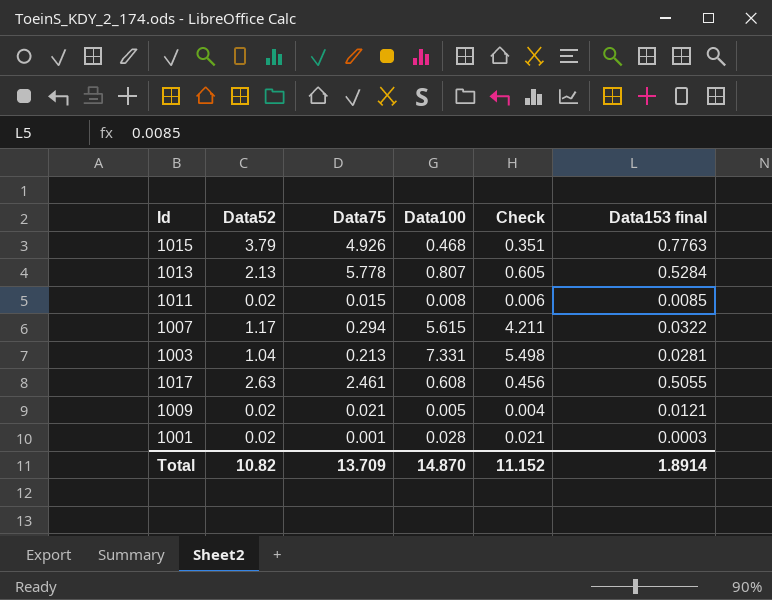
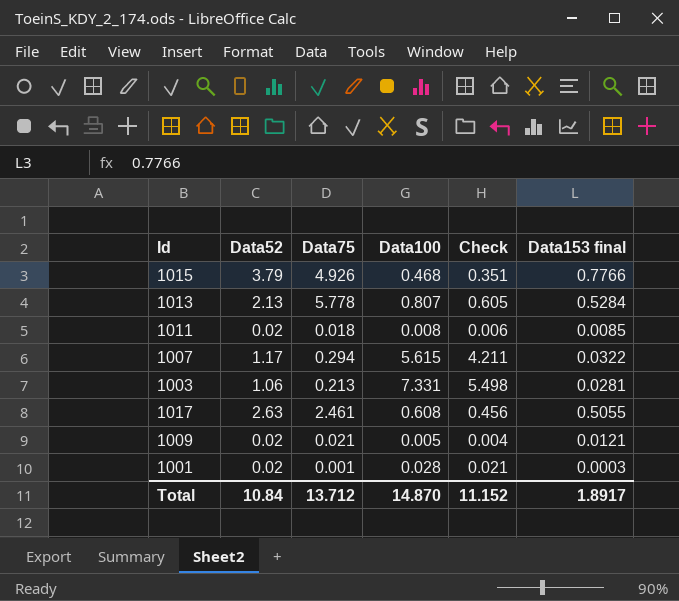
1015 | Data153 final: 0.7763 -> 0.7766
1011 | Data75: 0.015 -> 0.018
1003 | Data52: 1.04 -> 1.06
Total | Data52: 10.82 -> 10.84
Total | Data75: 13.709 -> 13.712
Total | Data153 final: 1.8914 -> 1.8917

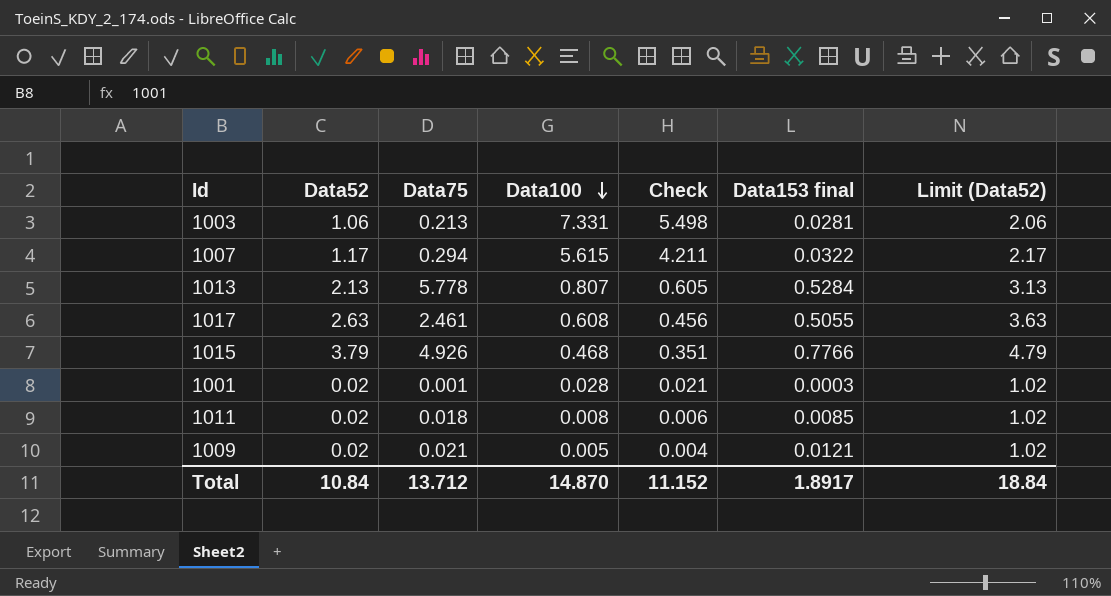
row order: none -> Data100 descending
column Limit (Data52) | formula: none -> [Data52] + 1

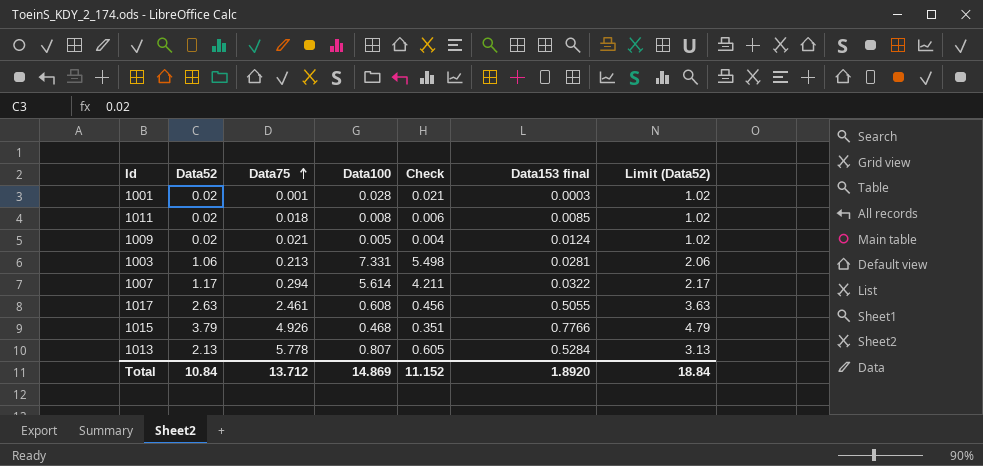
row order: Data100 descending -> Data75 ascending
1009 | Data153 final: 0.0121 -> 0.0124
1007 | Data100: 5.615 -> 5.614
Total | Data100: 14.870 -> 14.869
Total | Data153 final: 1.8917 -> 1.8920

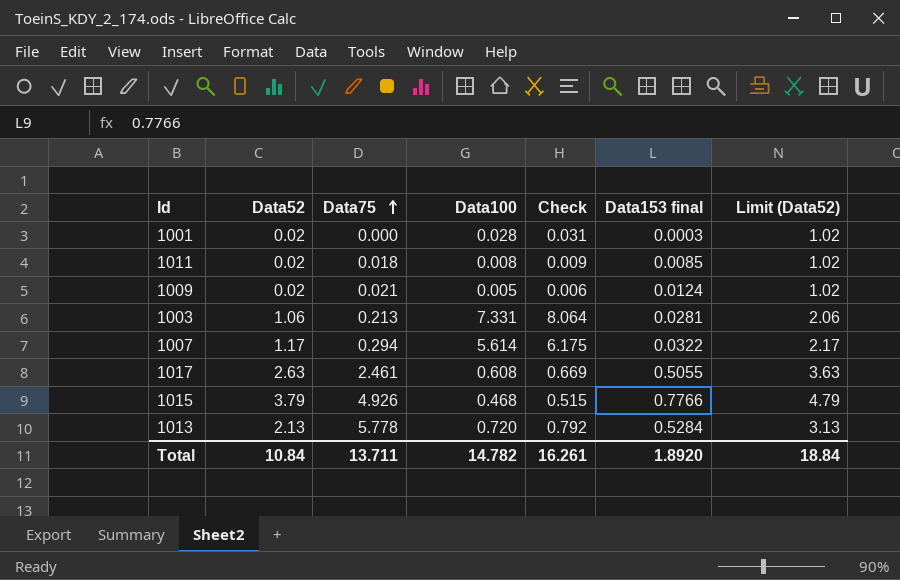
column Check | formula: [Data100] * 0.75 -> [Data100] * 1.1
1001 | Data75: 0.001 -> 0.000
1013 | Data100: 0.807 -> 0.720
Total | Data75: 13.712 -> 13.711
Total | Data100: 14.869 -> 14.782
Total | Check: 11.152 -> 16.261

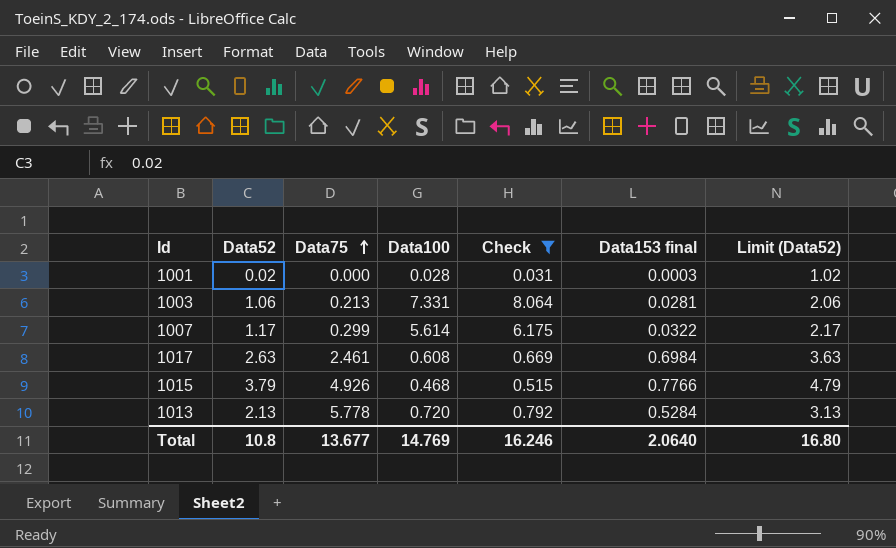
filter: none -> Check >= 0.031
1007 | Data75: 0.294 -> 0.299
1017 | Data153 final: 0.5055 -> 0.6984
Total | Data52: 10.84 -> 10.8
Total | Data75: 13.711 -> 13.677
Total | Data100: 14.782 -> 14.769
Total | Check: 16.261 -> 16.246
Total | Data153 final: 1.8920 -> 2.0640
Total | Limit (Data52): 18.84 -> 16.80

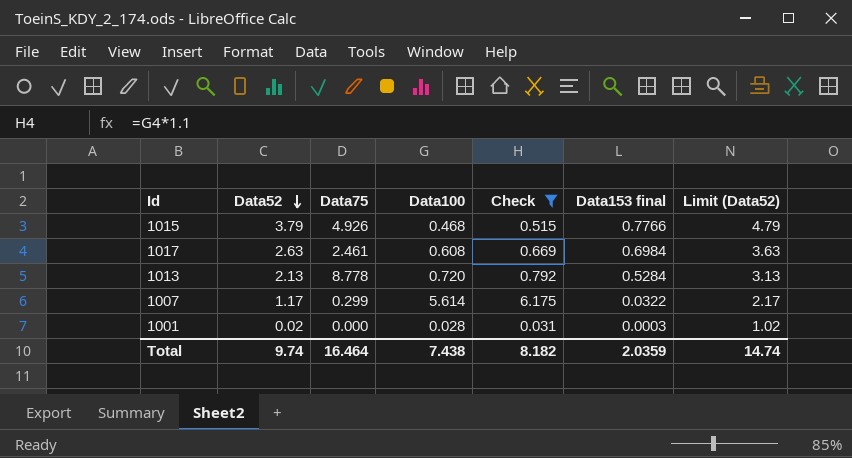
row order: Data75 ascending -> Data52 descending
row 1003: 1.06 | 0.213 | 7.331 | 8.064 | 0.0281 | 2.06 -> none
1013 | Data75: 5.778 -> 8.778
Total | Data52: 10.8 -> 9.74
Total | Data75: 13.677 -> 16.464
Total | Data100: 14.769 -> 7.438
Total | Check: 16.246 -> 8.182
Total | Data153 final: 2.0640 -> 2.0359
Total | Limit (Data52): 16.80 -> 14.74

